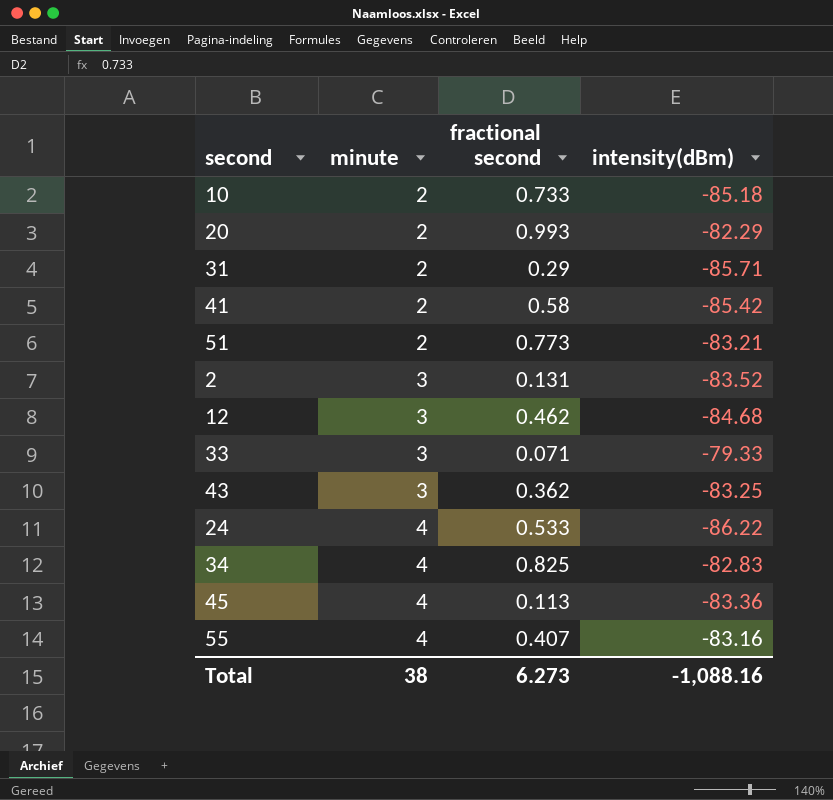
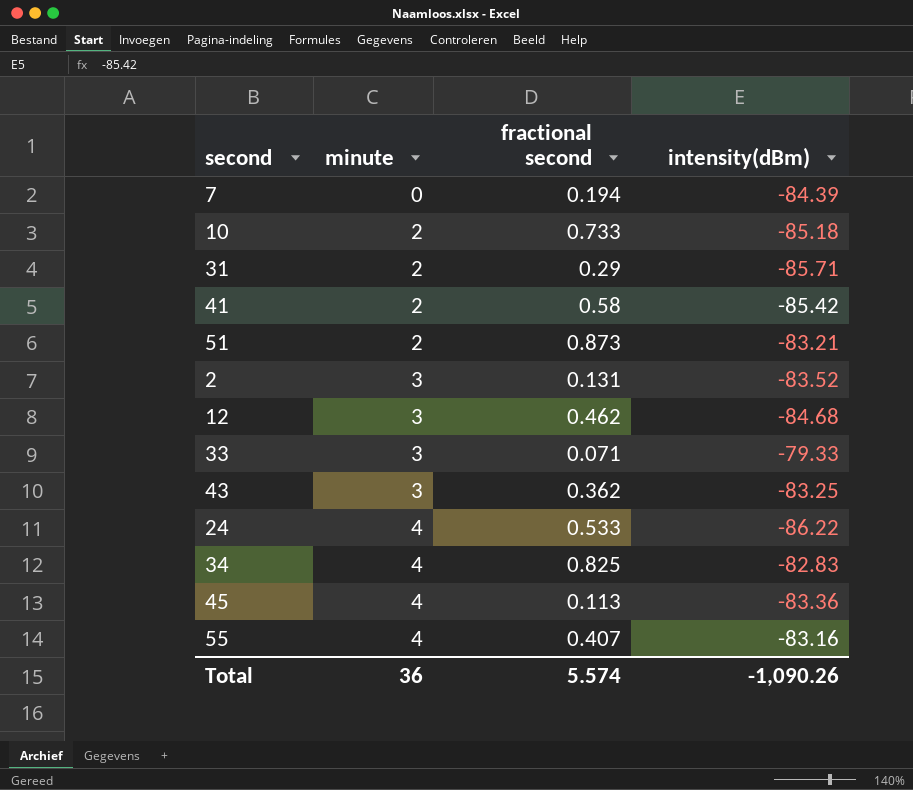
row 20: 2 | 0.993 | -82.29 -> none
row 7: none -> 0 | 0.194 | -84.39
51 | fractional second: 0.773 -> 0.873
Total | minute: 38 -> 36
Total | fractional second: 6.273 -> 5.574
Total | intensity(dBm): -1,088.16 -> -1,090.26

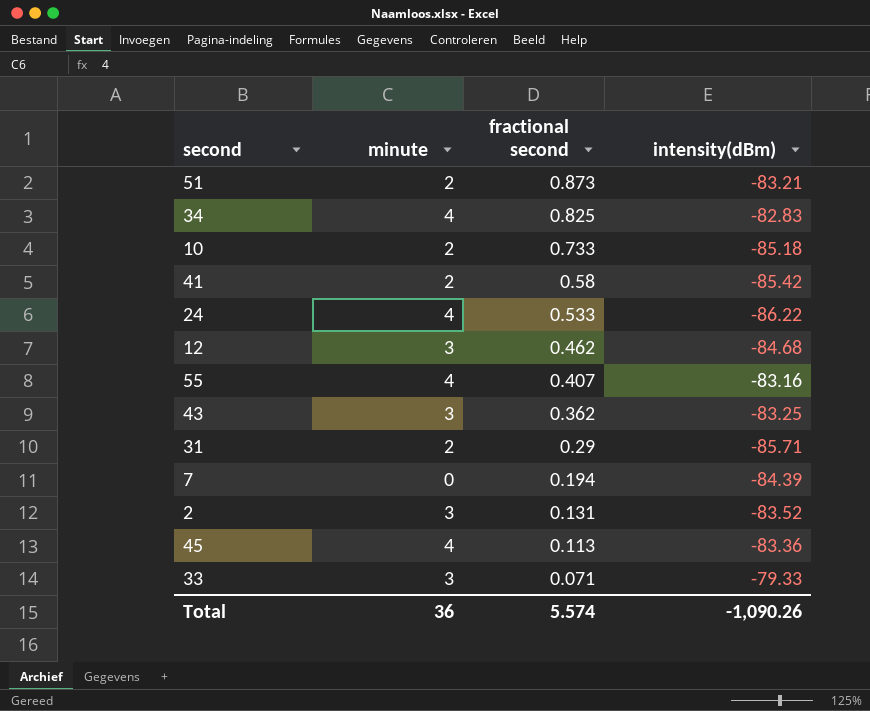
row order: minute ascending -> fractional second descending

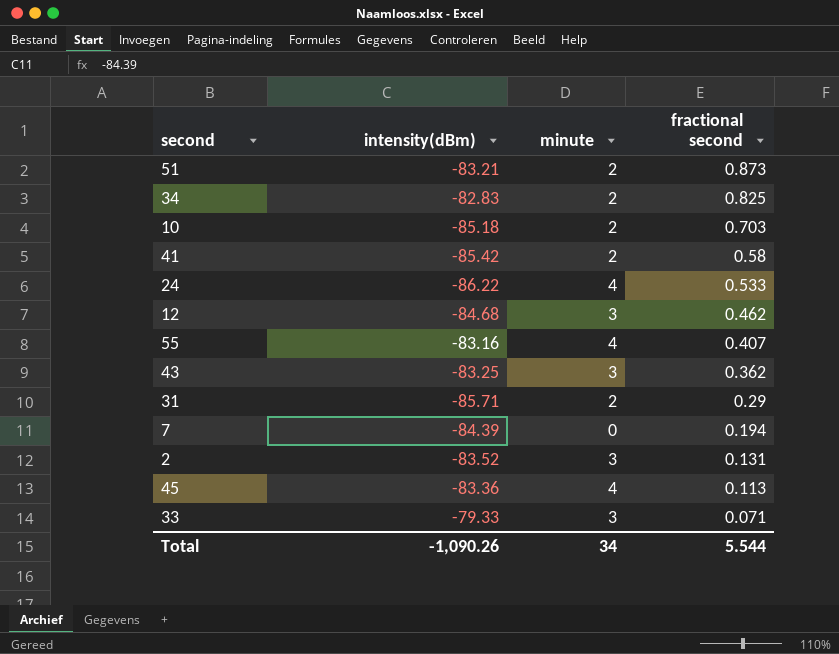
column intensity(dBm) | position: 4 -> 2
34 | minute: 4 -> 2
10 | fractional second: 0.733 -> 0.703
Total | minute: 36 -> 34
Total | fractional second: 5.574 -> 5.544

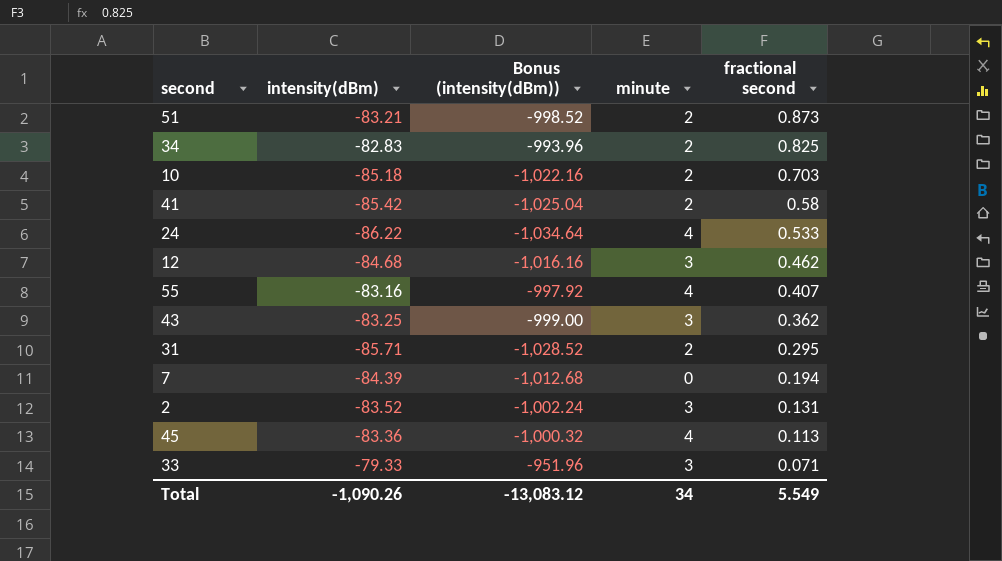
column Bonus (intensity(dBm)) | formula: none -> [intensity(dBm)] * 12
31 | fractional second: 0.29 -> 0.295
Total | fractional second: 5.544 -> 5.549

